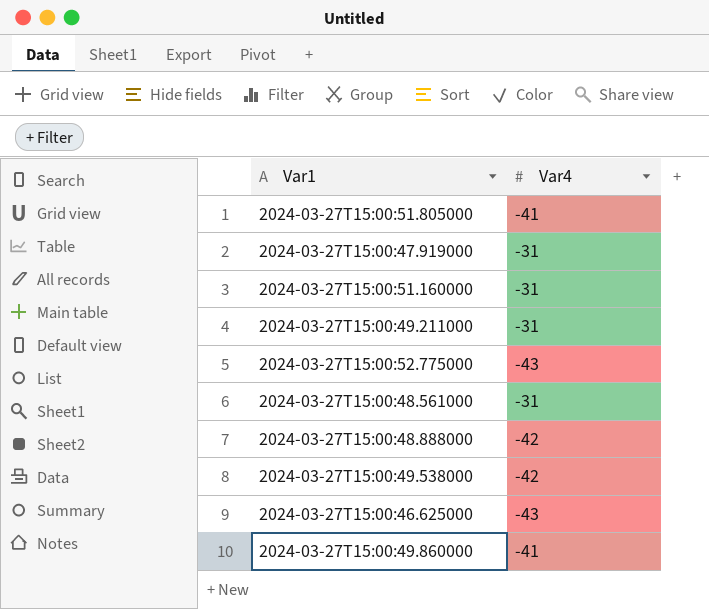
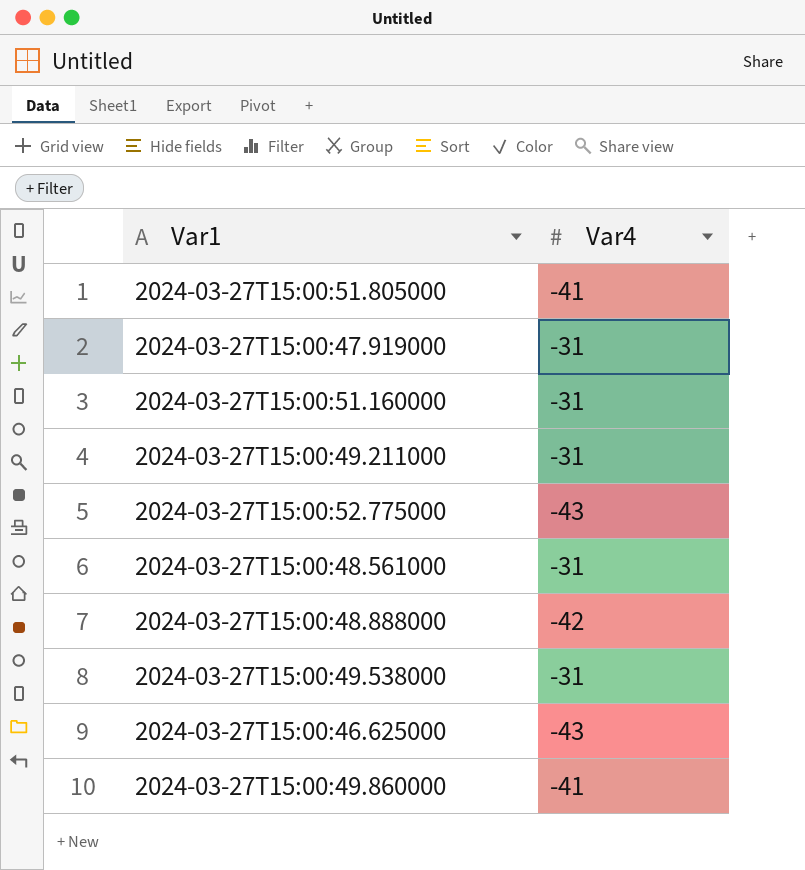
2024-03-27T15:00:49.538000 | Var4: -42 -> -31

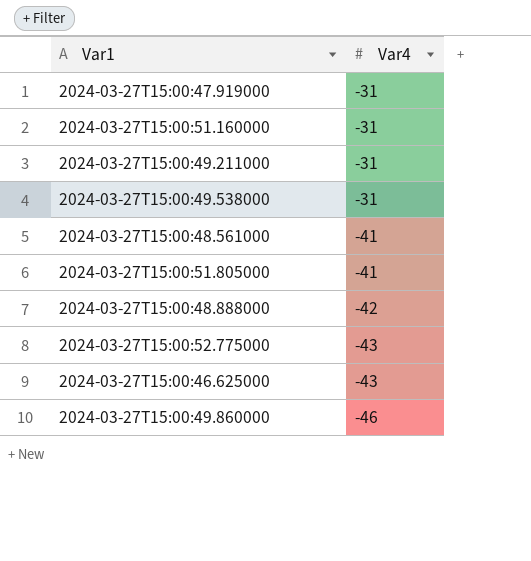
row order: none -> Var4 descending
2024-03-27T15:00:48.561000 | Var4: -31 -> -41
2024-03-27T15:00:49.860000 | Var4: -41 -> -46

